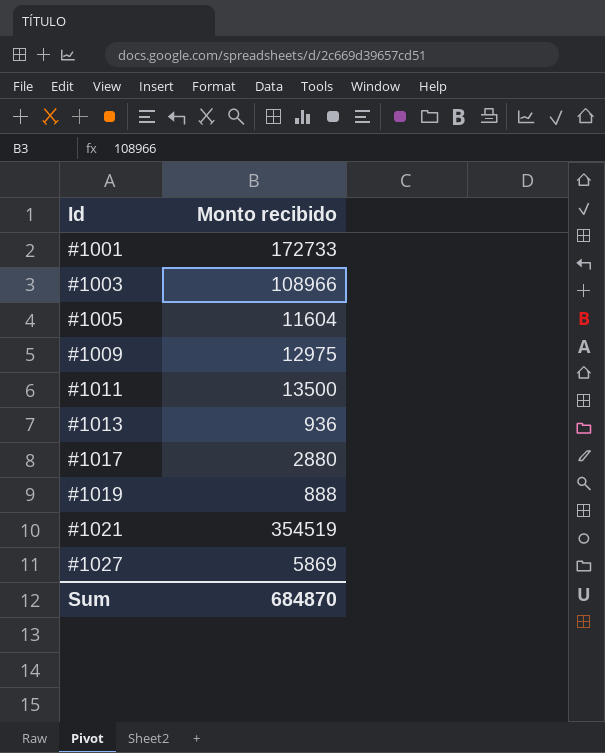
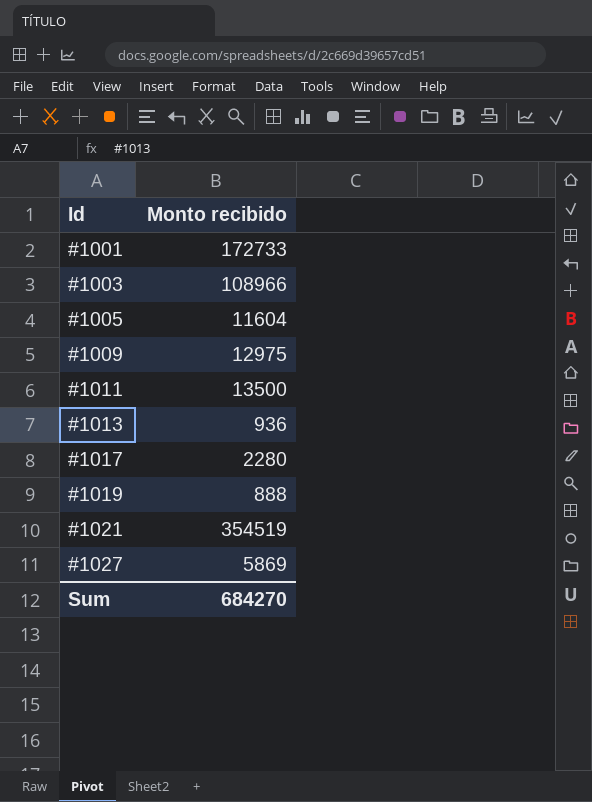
#1017 | Monto recibido: 2880 -> 2280
Sum | Monto recibido: 684870 -> 684270

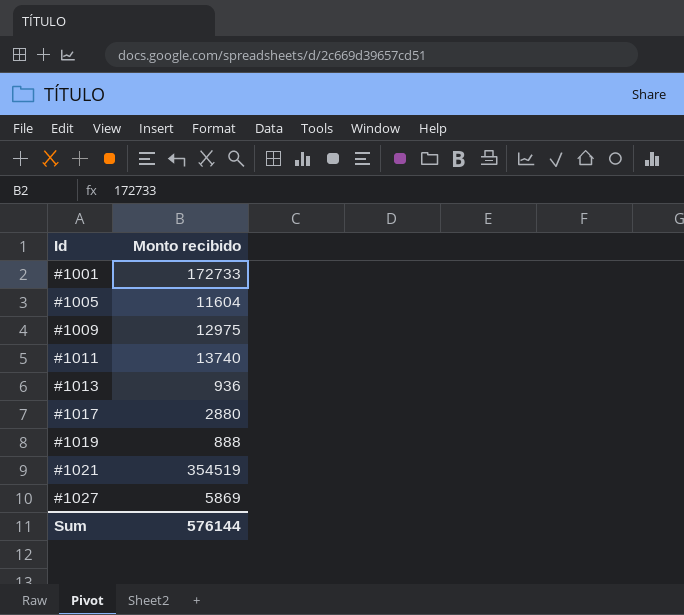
row #1003: 108966 -> none
#1011 | Monto recibido: 13500 -> 13740
#1017 | Monto recibido: 2280 -> 2880
Sum | Monto recibido: 684270 -> 576144

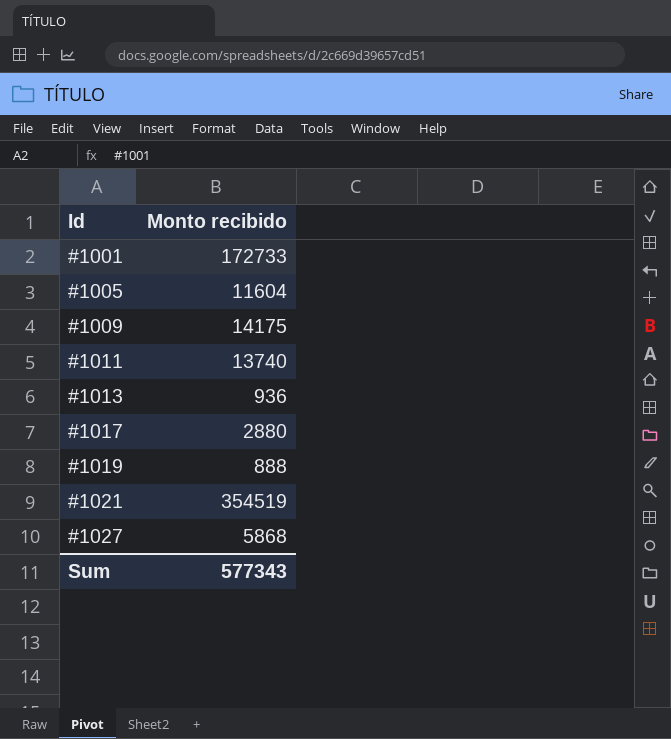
#1009 | Monto recibido: 12975 -> 14175
#1027 | Monto recibido: 5869 -> 5868
Sum | Monto recibido: 576144 -> 577343

